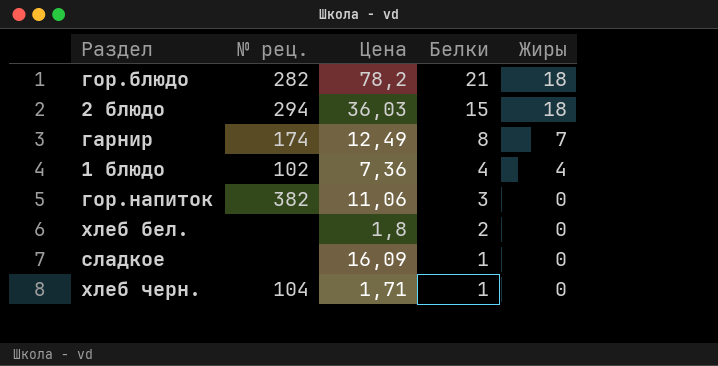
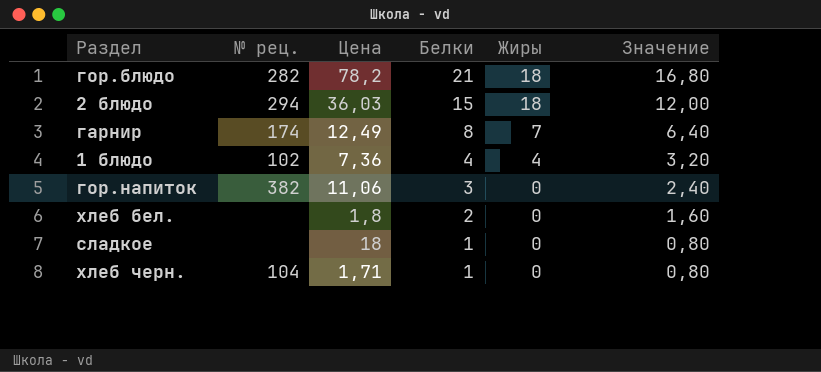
column Значение | formula: none -> [Белки] * 0,8
сладкое | Цена: 16,09 -> 18

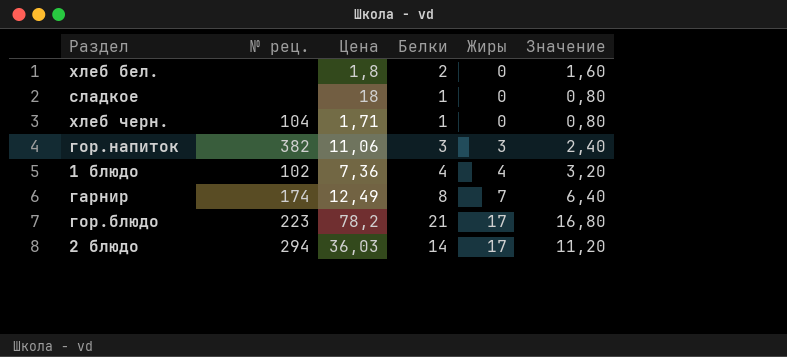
row order: Белки descending -> Жиры ascending
гор.напиток | Жиры: 0 -> 3
гор.блюдо | № рец.: 282 -> 223
гор.блюдо | Жиры: 18 -> 17
2 блюдо | Белки: 15 -> 14
2 блюдо | Жиры: 18 -> 17
2 блюдо | Значение: 12,00 -> 11,20

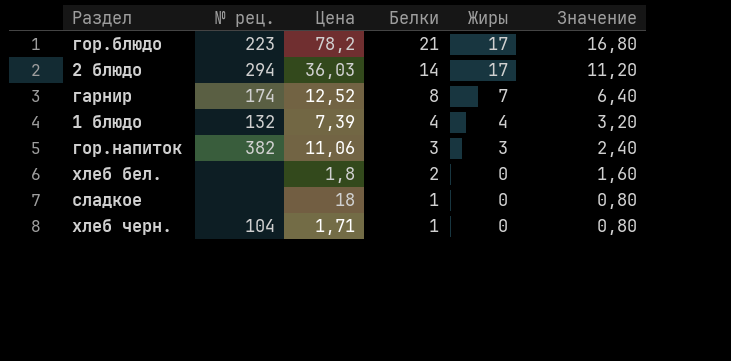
row order: Жиры ascending -> Белки descending
гарнир | Цена: 12,49 -> 12,52
1 блюдо | № рец.: 102 -> 132
1 блюдо | Цена: 7,36 -> 7,39

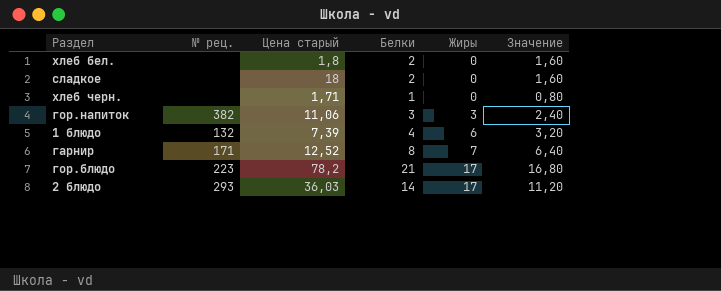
row order: Белки descending -> Жиры ascending
column name: Цена -> Цена старый
сладкое | Белки: 1 -> 2
сладкое | Значение: 0,80 -> 1,60
хлеб черн. | № рец.: 104 -> none
1 блюдо | Жиры: 4 -> 6
гарнир | № рец.: 174 -> 171
2 блюдо | № рец.: 294 -> 293

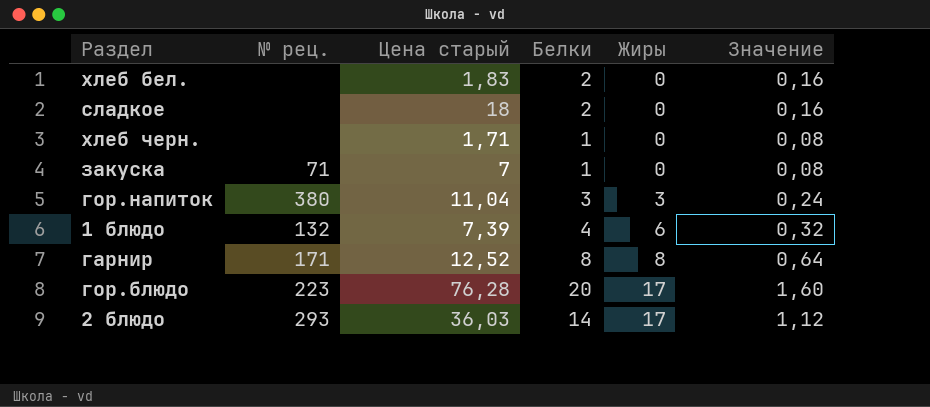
column Значение | formula: [Белки] * 0,8 -> [Белки] * 0,08
хлеб бел. | Цена старый: 1,8 -> 1,83
row закуска: none -> 71 | 7 | 1 | 0 | 0,08
гор.напиток | № рец.: 382 -> 380
гор.напиток | Цена старый: 11,06 -> 11,04
гарнир | Жиры: 7 -> 8
гор.блюдо | Цена старый: 78,2 -> 76,28
гор.блюдо | Белки: 21 -> 20

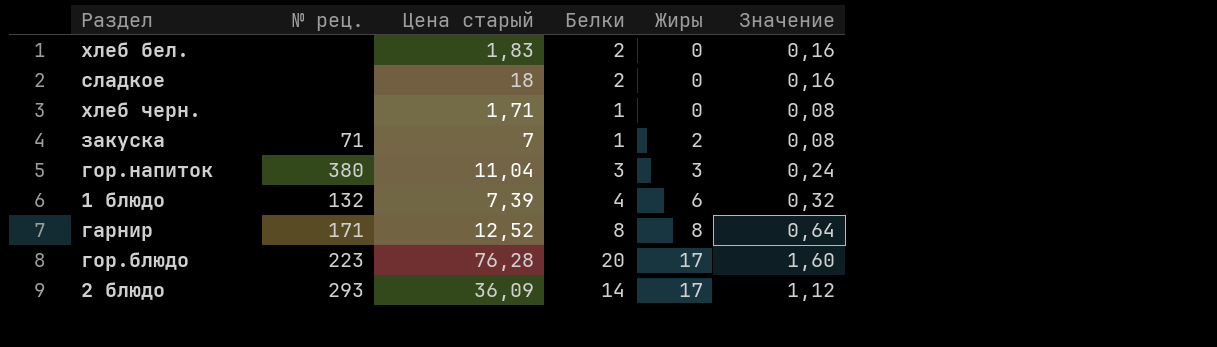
закуска | Жиры: 0 -> 2
2 блюдо | Цена старый: 36,03 -> 36,09

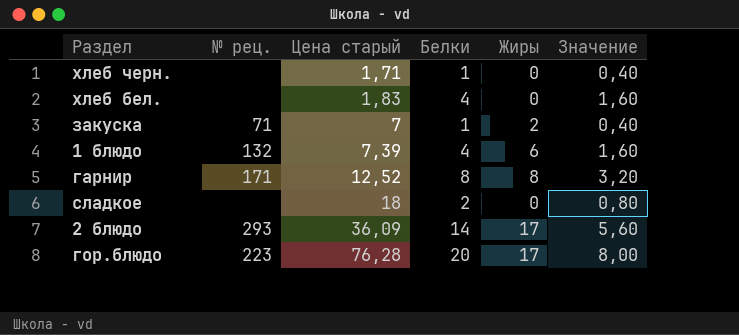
row order: Жиры ascending -> Цена старый ascending
column Значение | formula: [Белки] * 0,08 -> [Белки] * 0,4
row гор.напиток: 380 | 11,04 | 3 | 3 | 0,24 -> none
хлеб бел. | Белки: 2 -> 4

